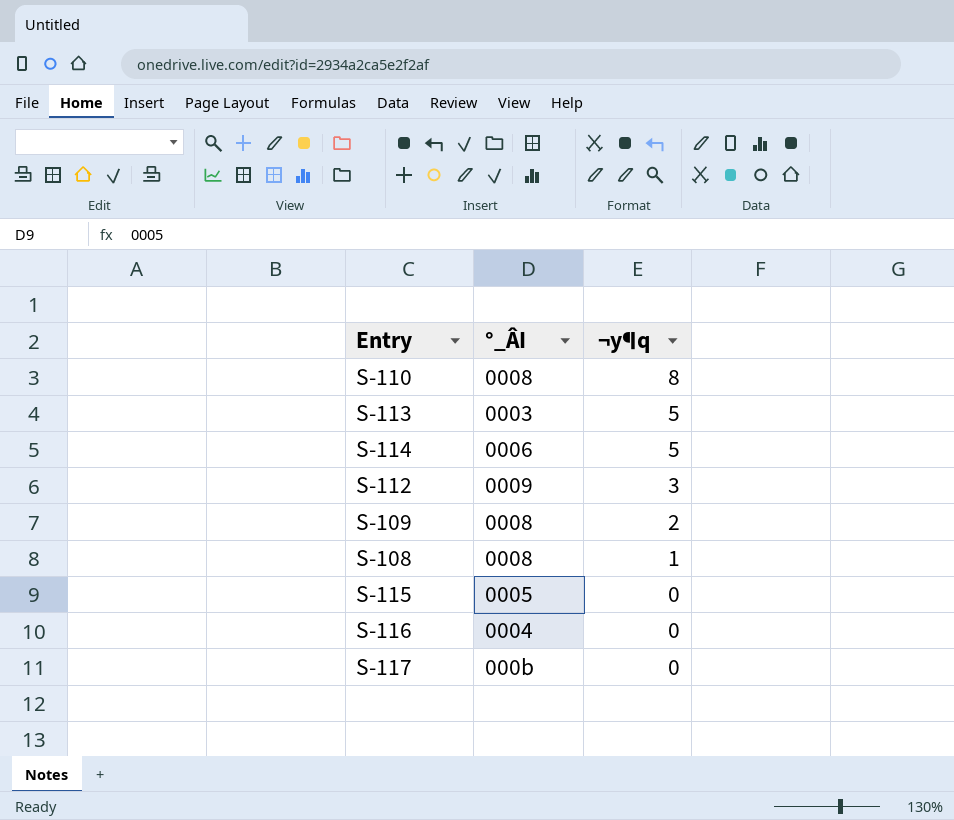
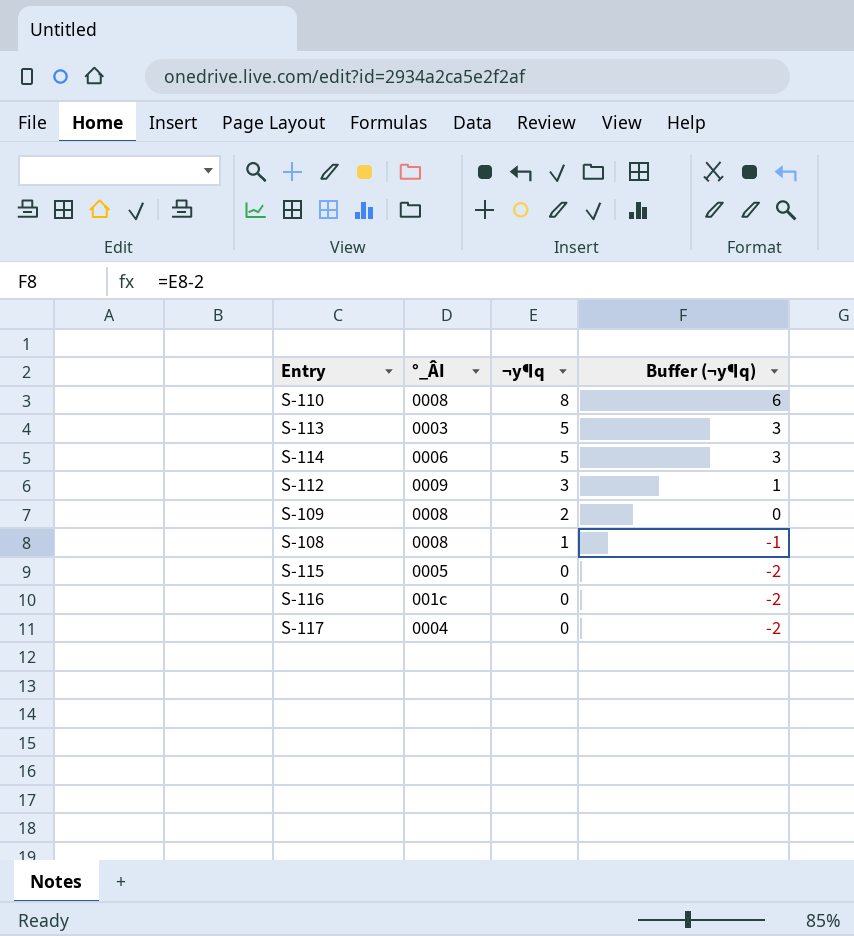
column Buffer (¬y¶q) | formula: none -> [¬y¶q] - 2
S-116 | °_ÂI: 0004 -> 001c
S-117 | °_ÂI: 000b -> 0004

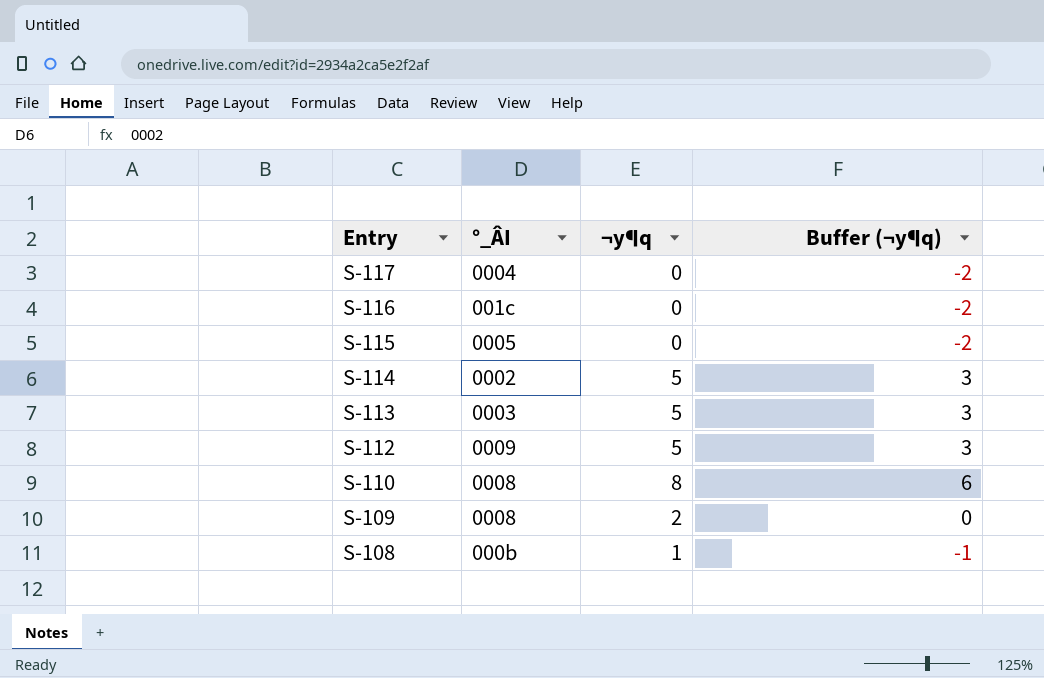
row order: ¬y¶q descending -> Entry descending
S-114 | °_ÂI: 0006 -> 0002
S-112 | ¬y¶q: 3 -> 5
S-112 | Buffer (¬y¶q): 1 -> 3
S-108 | °_ÂI: 0008 -> 000b

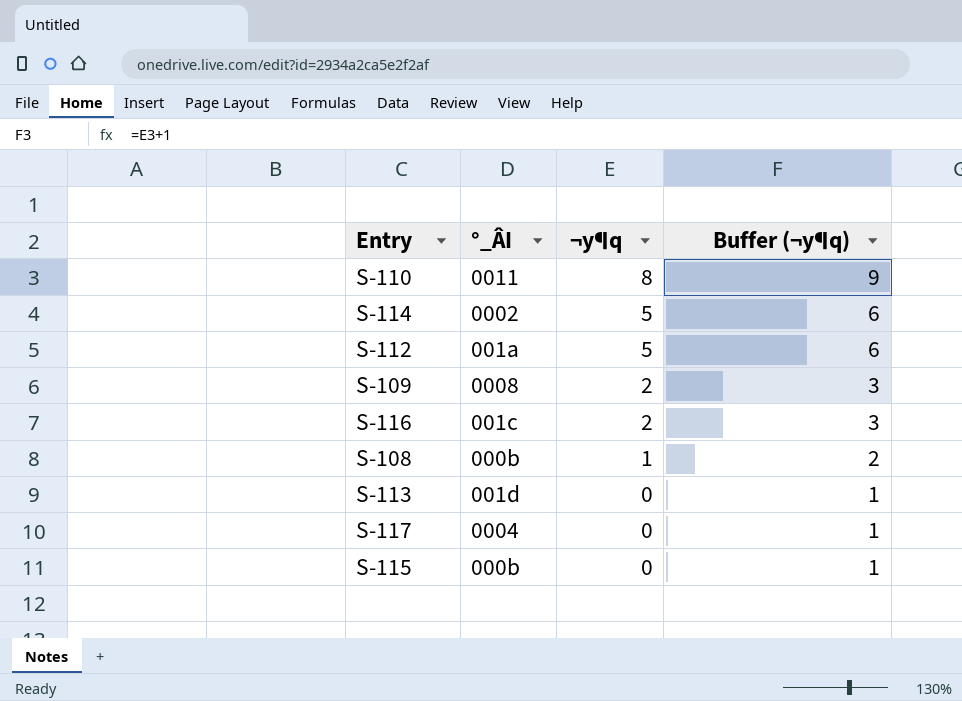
row order: Entry descending -> ¬y¶q descending
column Buffer (¬y¶q) | formula: [¬y¶q] - 2 -> [¬y¶q] + 1
S-110 | °_ÂI: 0008 -> 0011
S-112 | °_ÂI: 0009 -> 001a
S-116 | ¬y¶q: 0 -> 2
S-113 | °_ÂI: 0003 -> 001d
S-113 | ¬y¶q: 5 -> 0
S-115 | °_ÂI: 0005 -> 000b

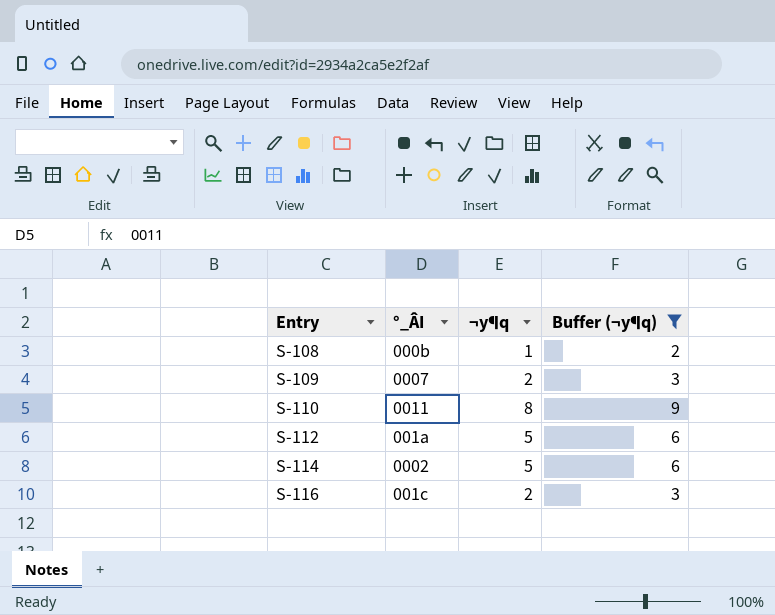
filter: none -> Buffer (¬y¶q) != 1
row order: ¬y¶q descending -> Entry ascending
S-109 | °_ÂI: 0008 -> 0007

